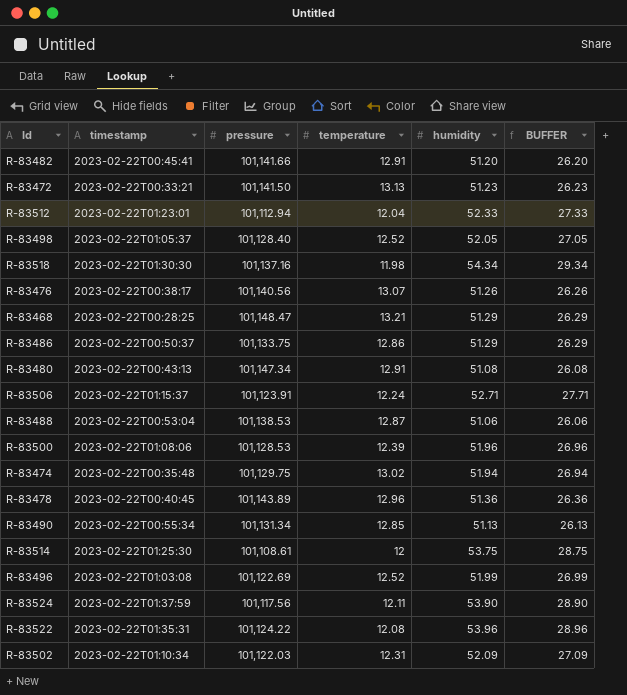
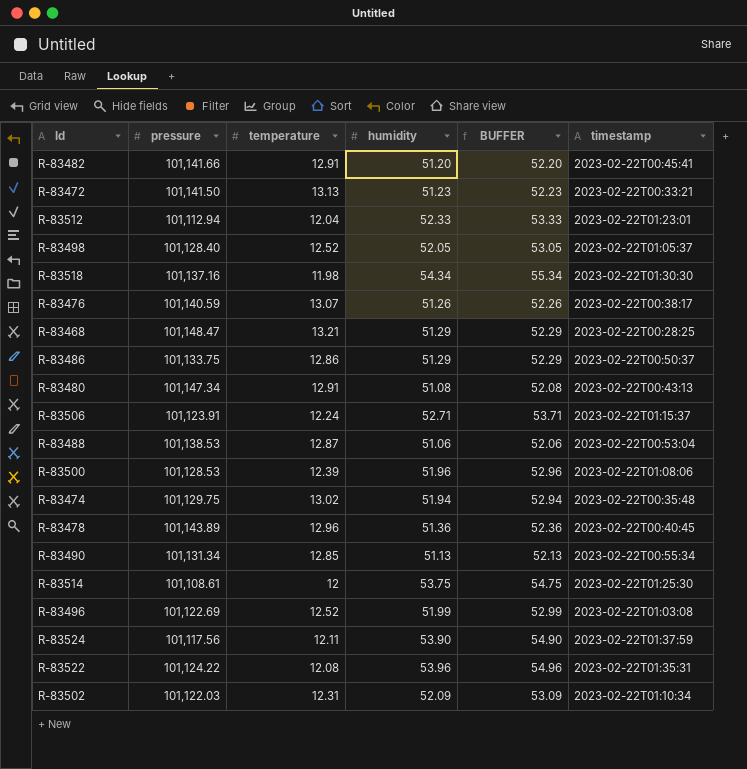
column BUFFER | formula: [humidity] - 25 -> [humidity] + 1
column timestamp | position: 2 -> 6
R-83476 | pressure: 101,140.56 -> 101,140.59

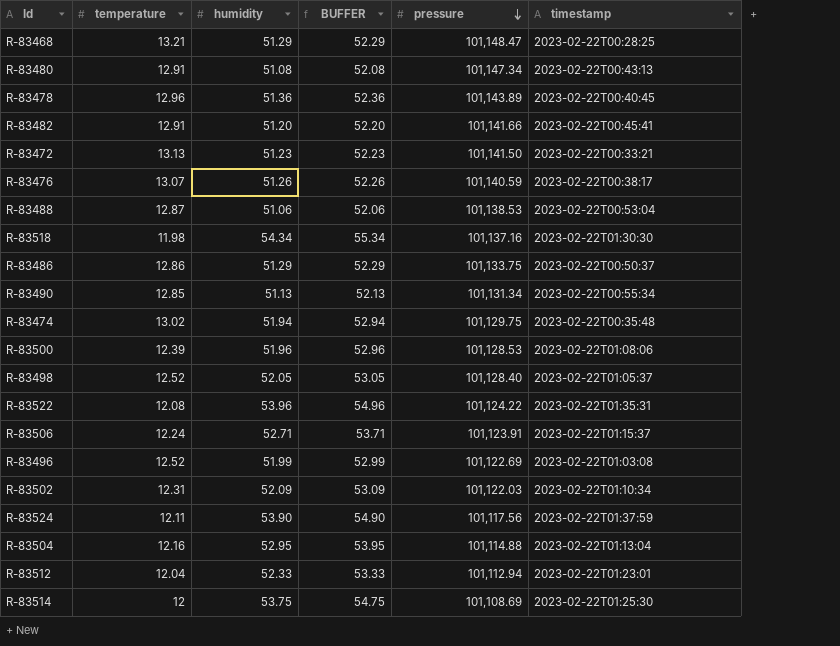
row order: none -> pressure descending
column pressure | position: 2 -> 5
row R-83504: none -> 12.16 | 52.95 | 53.95 | 101,114.88 | 2023-02-22T01:13:04
R-83514 | pressure: 101,108.61 -> 101,108.69

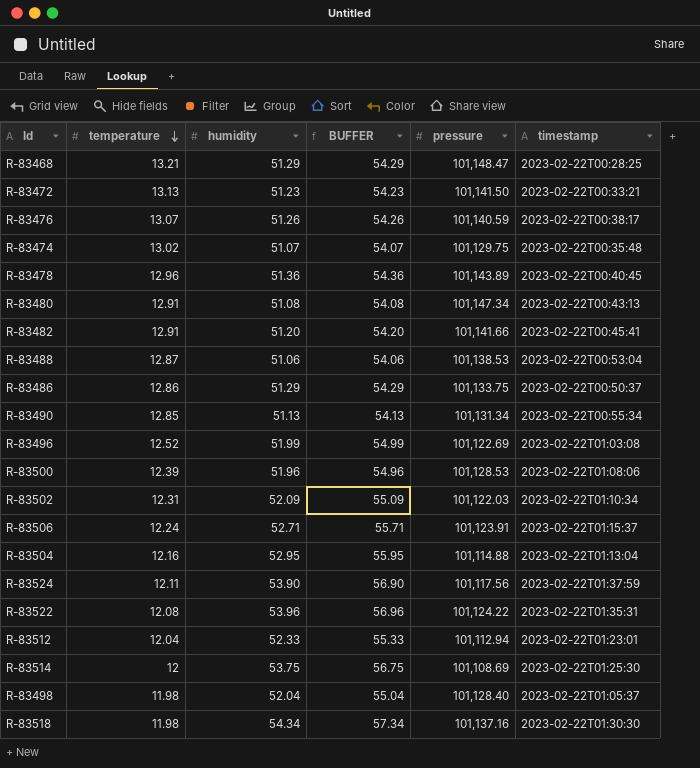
row order: pressure descending -> temperature descending
column BUFFER | formula: [humidity] + 1 -> [humidity] + 3
R-83474 | humidity: 51.94 -> 51.07
R-83498 | temperature: 12.52 -> 11.98
R-83498 | humidity: 52.05 -> 52.04

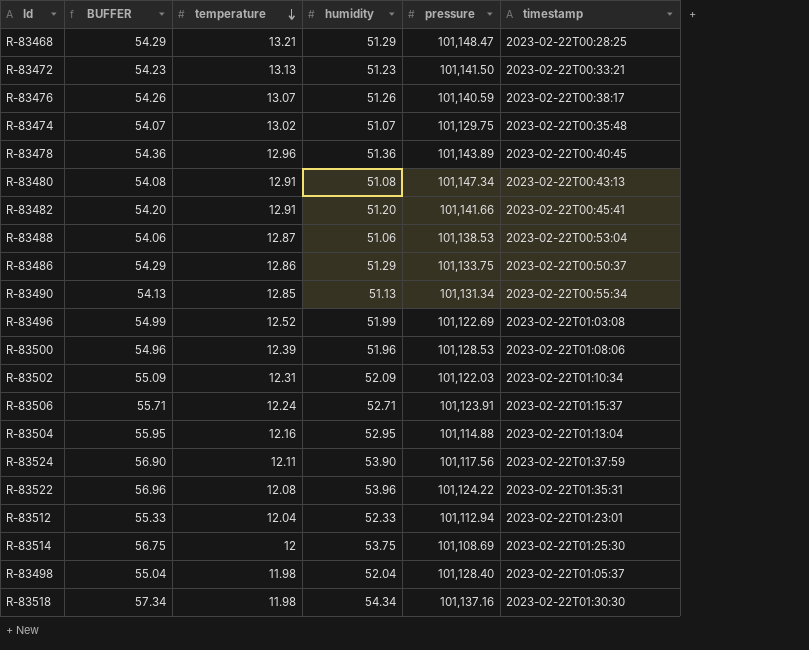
column BUFFER | position: 4 -> 2

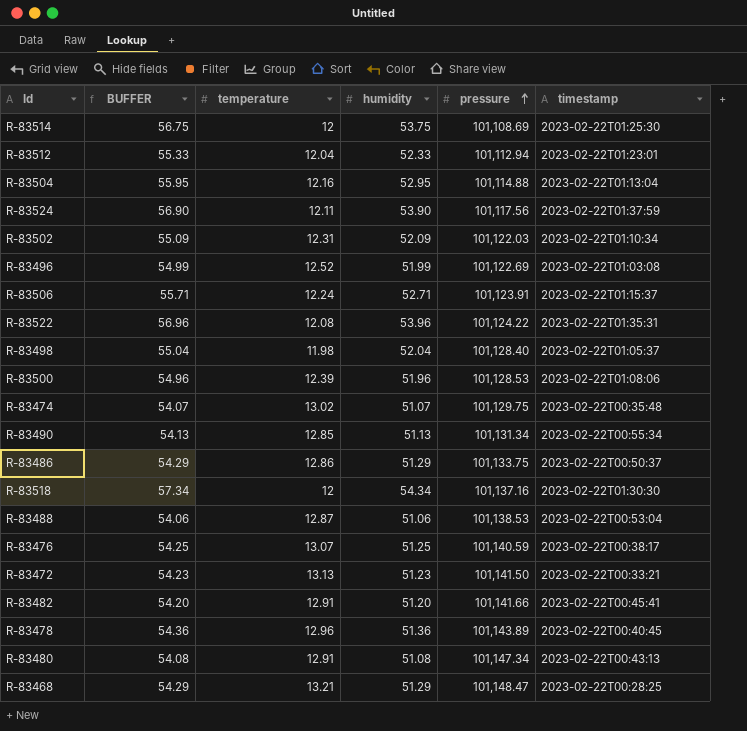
row order: temperature descending -> pressure ascending
R-83518 | temperature: 11.98 -> 12
R-83476 | BUFFER: 54.26 -> 54.25
R-83476 | humidity: 51.26 -> 51.25

